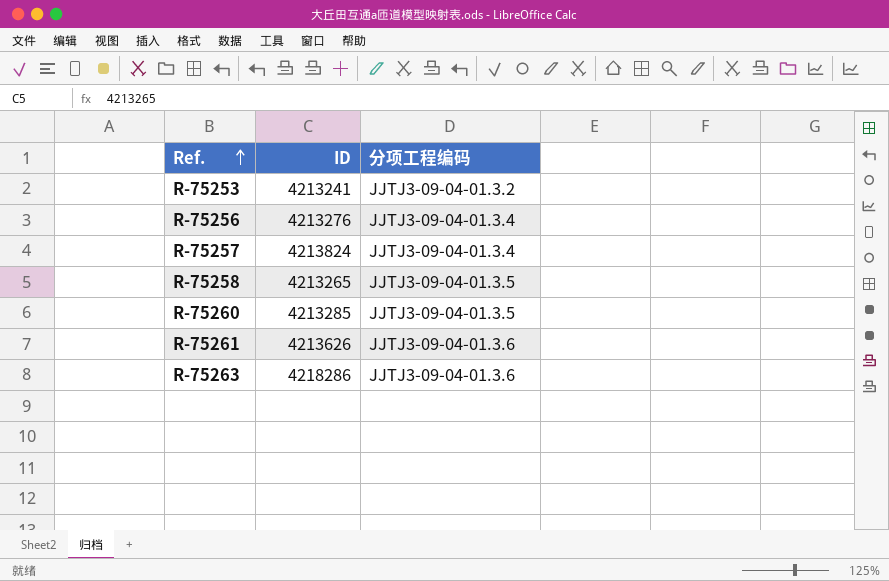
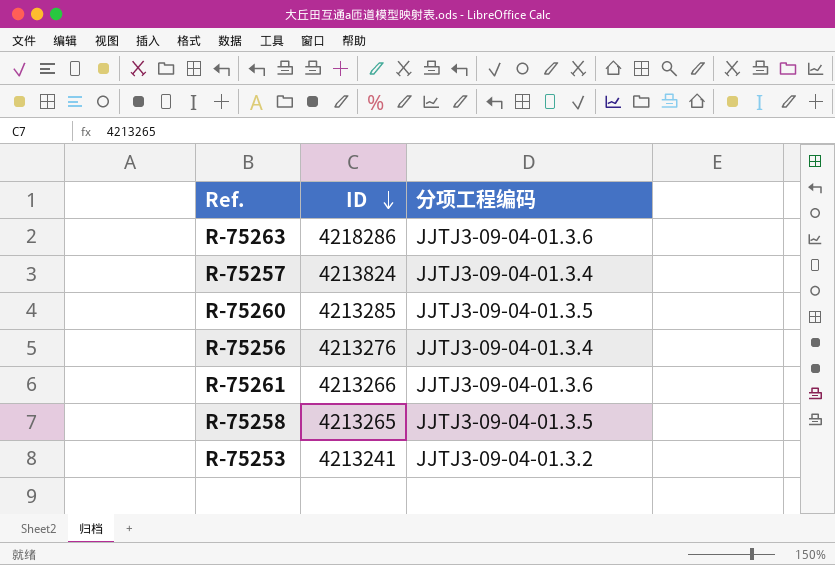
row order: Ref. ascending -> ID descending
R-75261 | ID: 4213626 -> 4213266

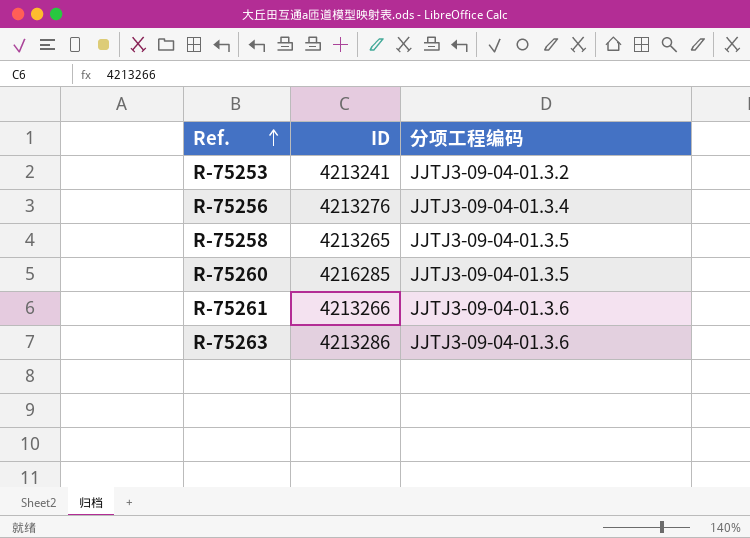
row order: ID descending -> Ref. ascending
row R-75257: 4213824 | JJTJ3-09-04-01.3.4 -> none
R-75260 | ID: 4213285 -> 4216285
R-75263 | ID: 4218286 -> 4213286

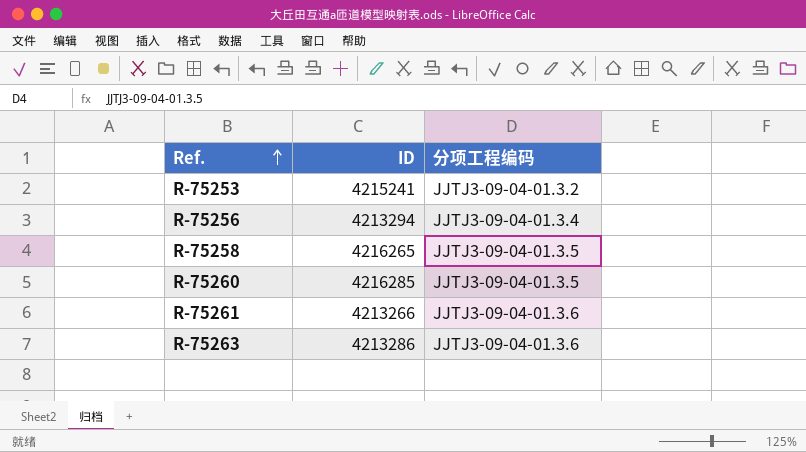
R-75253 | ID: 4213241 -> 4215241
R-75256 | ID: 4213276 -> 4213294
R-75258 | ID: 4213265 -> 4216265

